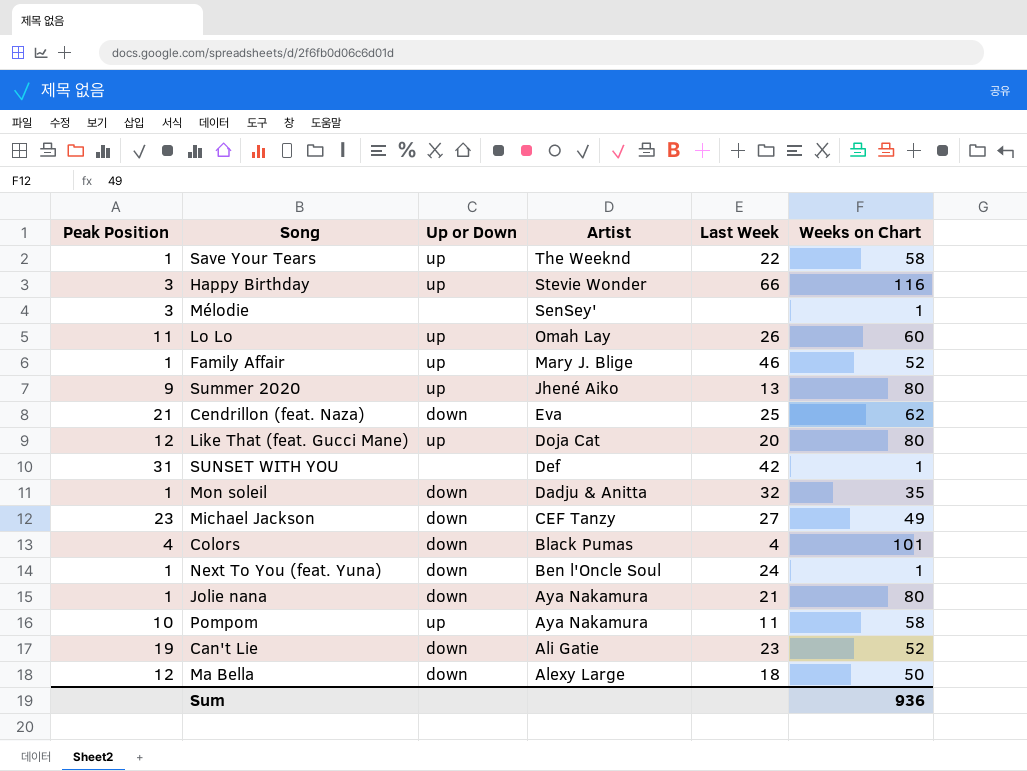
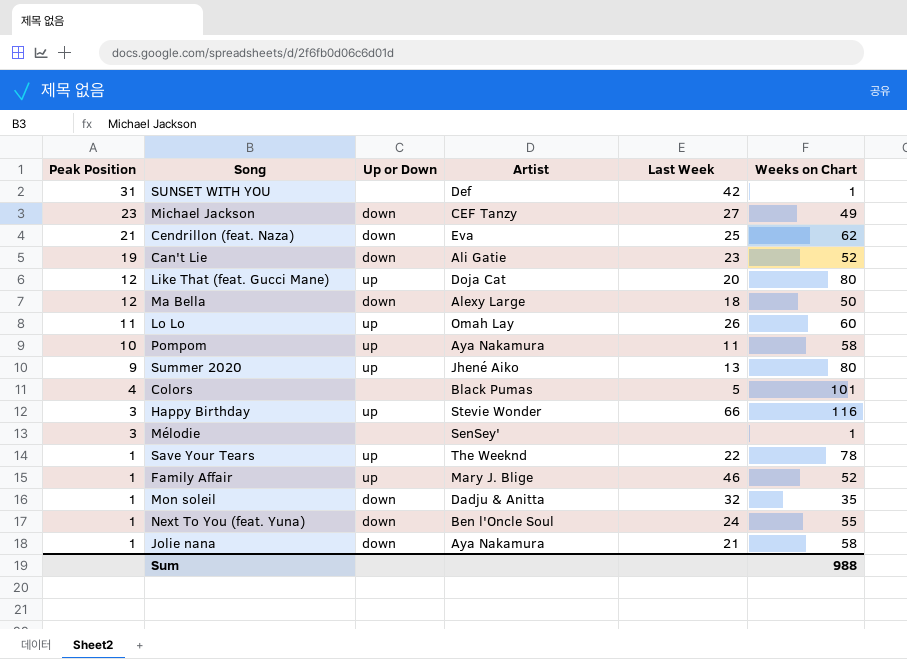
row order: Artist descending -> Peak Position descending
Colors | Up or Down: down -> none
Colors | Last Week: 4 -> 5
Save Your Tears | Weeks on Chart: 58 -> 78
Next To You (feat. Yuna) | Weeks on Chart: 1 -> 55
Jolie nana | Weeks on Chart: 80 -> 58
Sum | Weeks on Chart: 936 -> 988

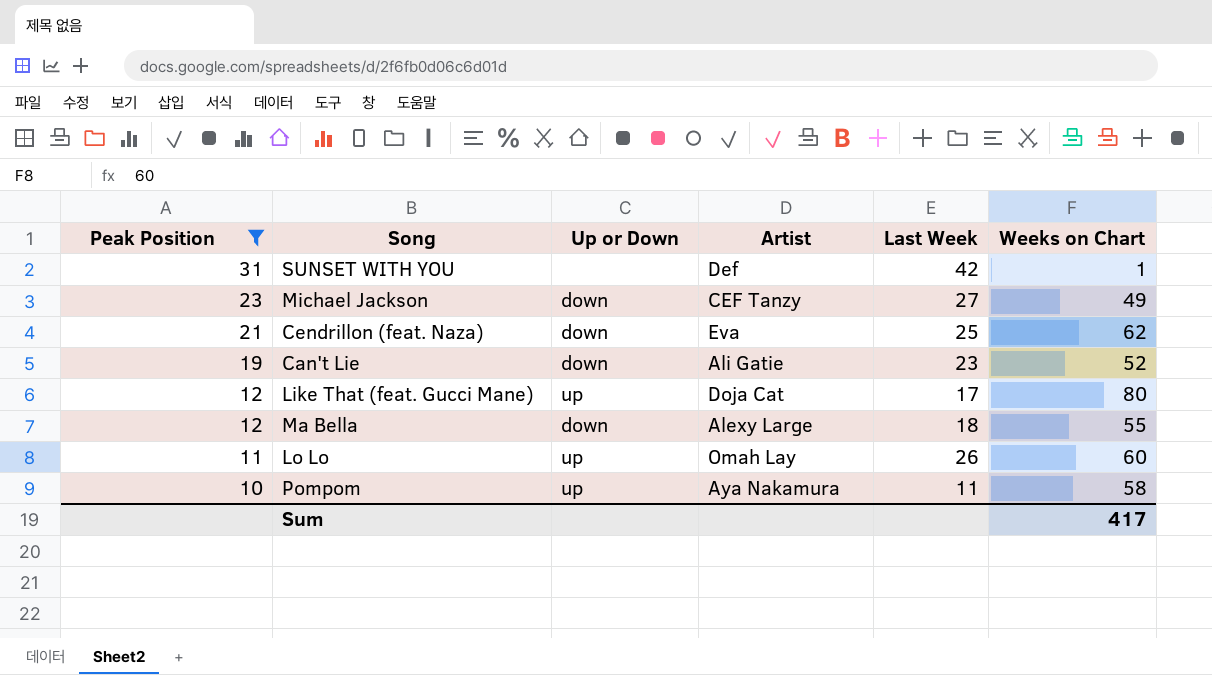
filter: none -> Peak Position >= 10
Like That (feat. Gucci Mane) | Last Week: 20 -> 17
Ma Bella | Weeks on Chart: 50 -> 55
Sum | Weeks on Chart: 988 -> 417

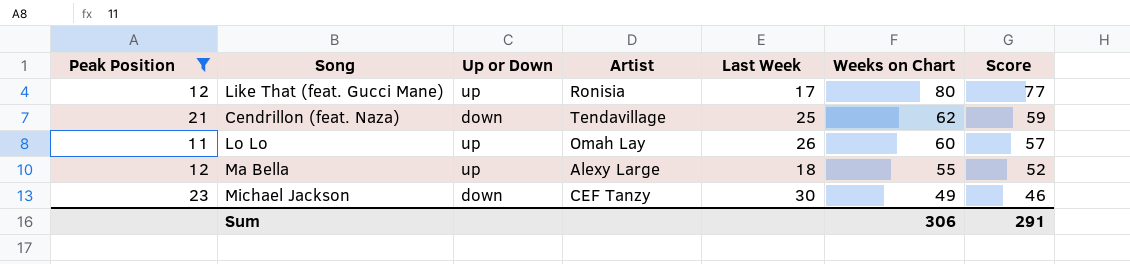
row order: Peak Position descending -> Weeks on Chart descending
column Score | formula: none -> [Weeks on Chart] - 3
row SUNSET WITH YOU: 31 | none | Def | 42 | 1 -> none
row Can't Lie: 19 | down | Ali Gatie | 23 | 52 -> none
row Pompom: 10 | up | Aya Nakamura | 11 | 58 -> none
Like That (feat. Gucci Mane) | Artist: Doja Cat -> Ronisia
Cendrillon (feat. Naza) | Artist: Eva -> Tendavillage
Ma Bella | Up or Down: down -> up
Michael Jackson | Last Week: 27 -> 30
Sum | Weeks on Chart: 417 -> 306

